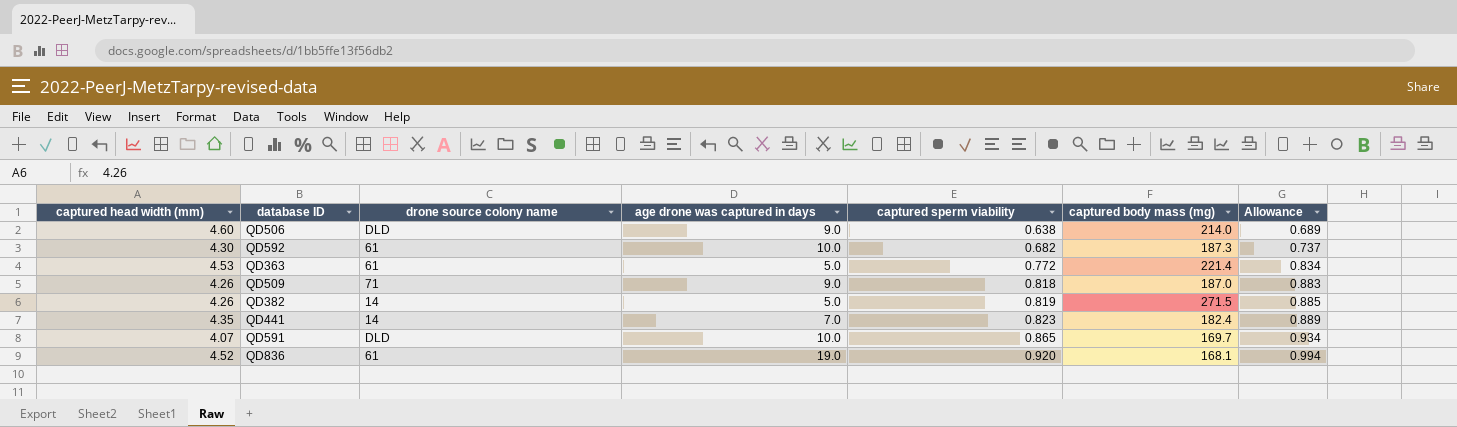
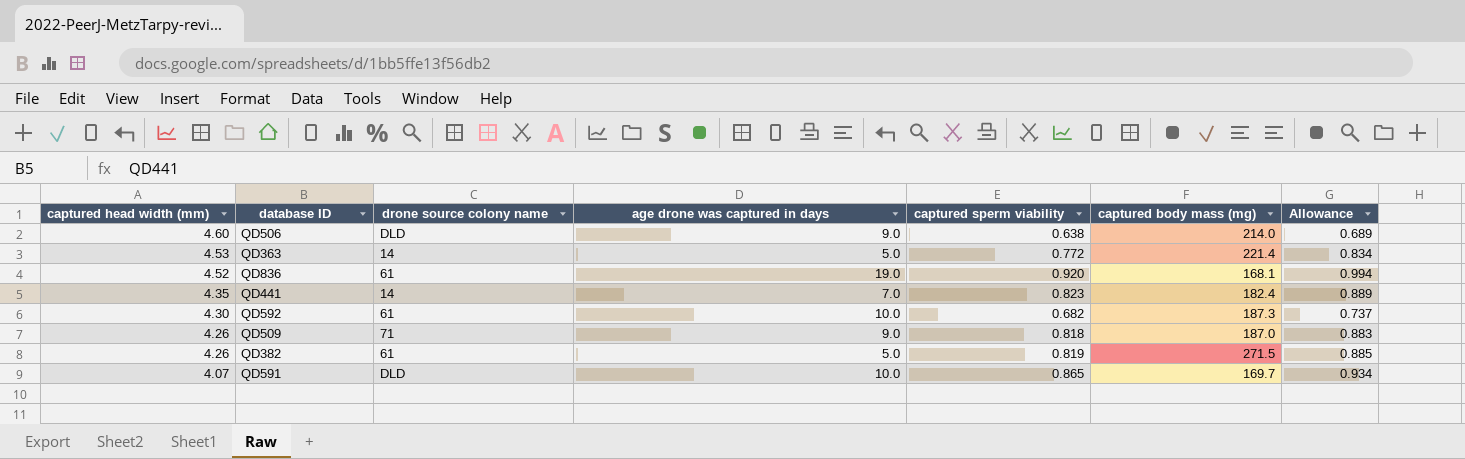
row order: captured sperm viability ascending -> captured head width (mm) descending
QD363 | drone source colony name: 61 -> 14
QD382 | drone source colony name: 14 -> 61

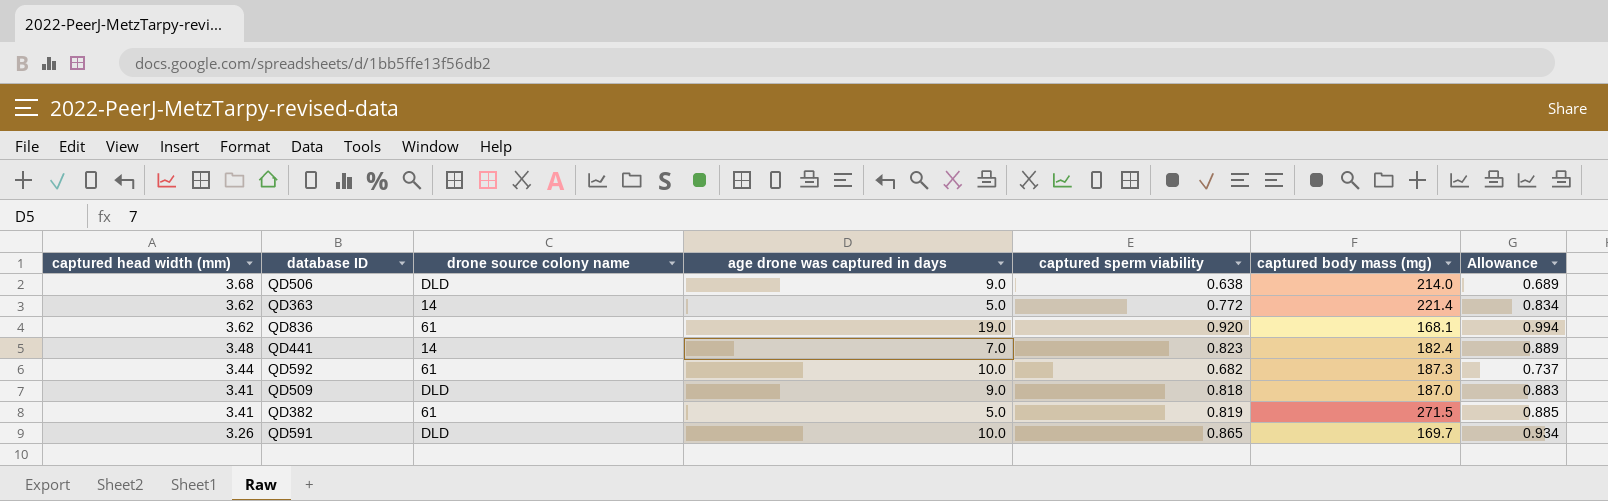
QD506 | captured head width (mm): 4.60 -> 3.68
QD363 | captured head width (mm): 4.53 -> 3.62
QD836 | captured head width (mm): 4.52 -> 3.62
QD441 | captured head width (mm): 4.35 -> 3.48
QD592 | captured head width (mm): 4.30 -> 3.44
QD509 | captured head width (mm): 4.26 -> 3.41
QD509 | drone source colony name: 71 -> DLD
QD382 | captured head width (mm): 4.26 -> 3.41
QD591 | captured head width (mm): 4.07 -> 3.26

